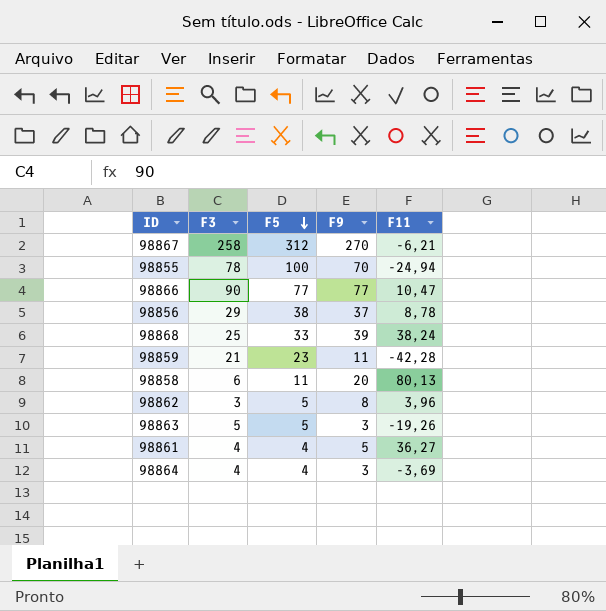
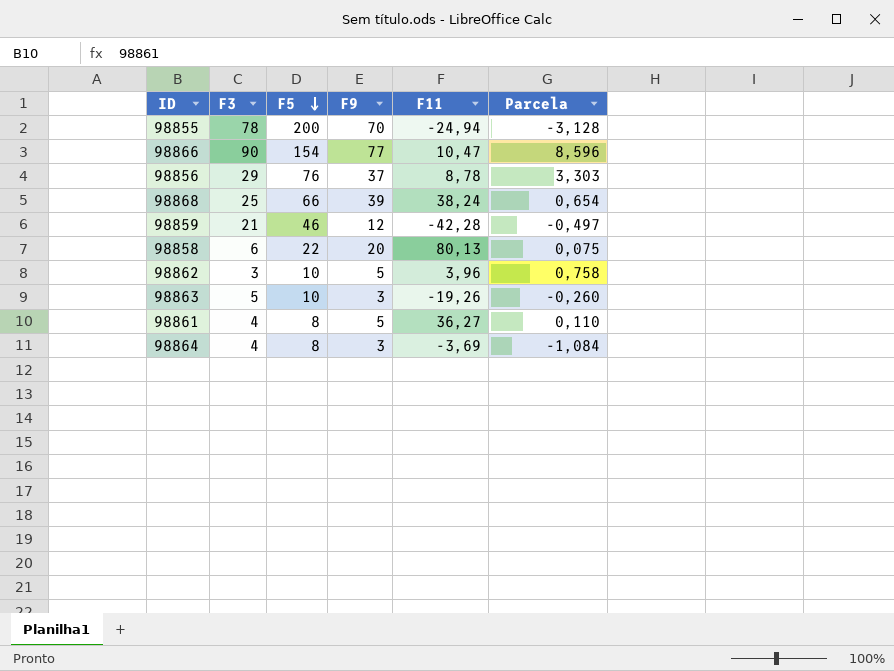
column Parcela | formula: none -> [F3] / [F11]
row 98867: 258 | 312 | 270 | -6,21 -> none
98855 | F5: 100 -> 200
98866 | F5: 77 -> 154
98856 | F5: 38 -> 76
98868 | F5: 33 -> 66
98859 | F5: 23 -> 46
98859 | F9: 11 -> 12
98858 | F5: 11 -> 22
98862 | F5: 5 -> 10
98862 | F9: 8 -> 5
98863 | F5: 5 -> 10
98861 | F5: 4 -> 8
98864 | F5: 4 -> 8

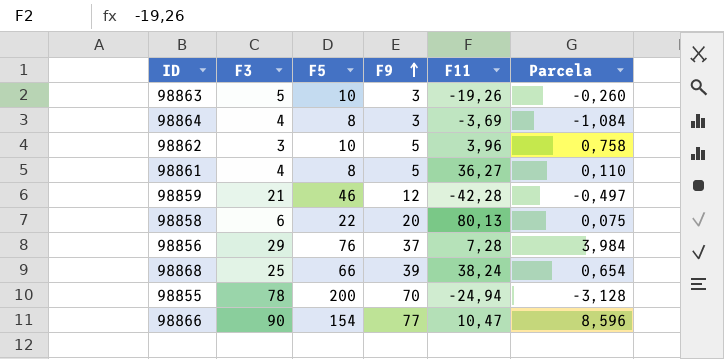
row order: F5 descending -> F9 ascending
98856 | F11: 8,78 -> 7,28
98856 | Parcela: 3,303 -> 3,984

